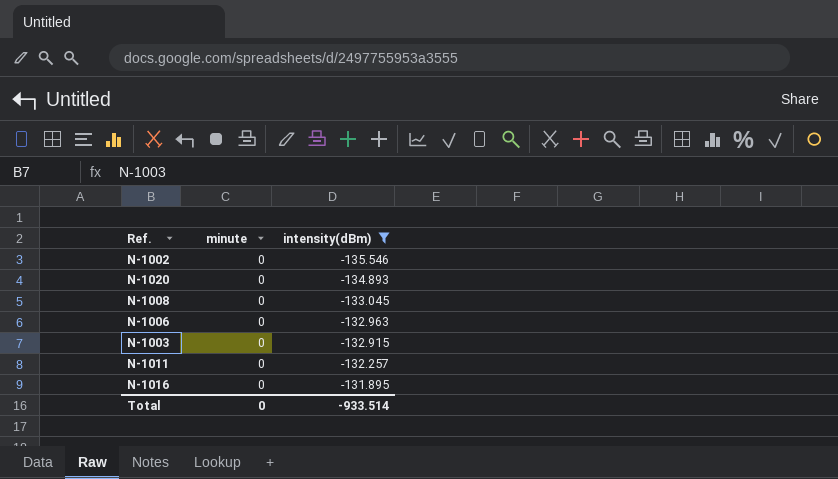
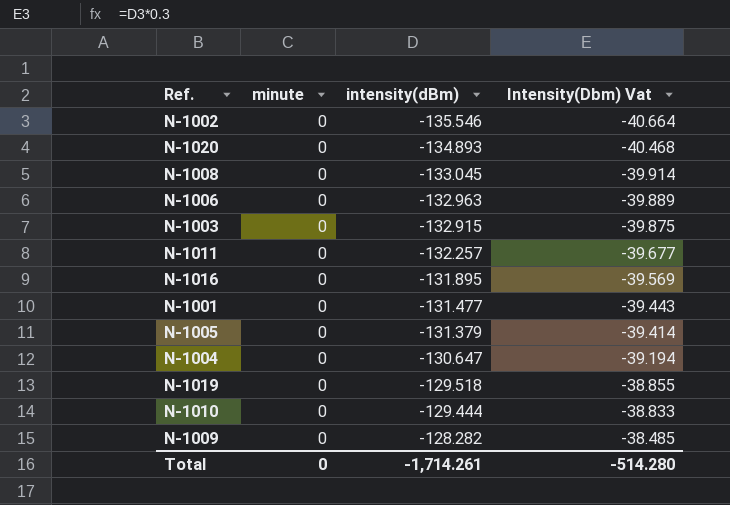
filter: intensity(dBm) <= -131.895 -> none
column Intensity(Dbm) Vat | formula: none -> [intensity(dBm)] * 0.3
Total | intensity(dBm): -933.514 -> -1,714.261

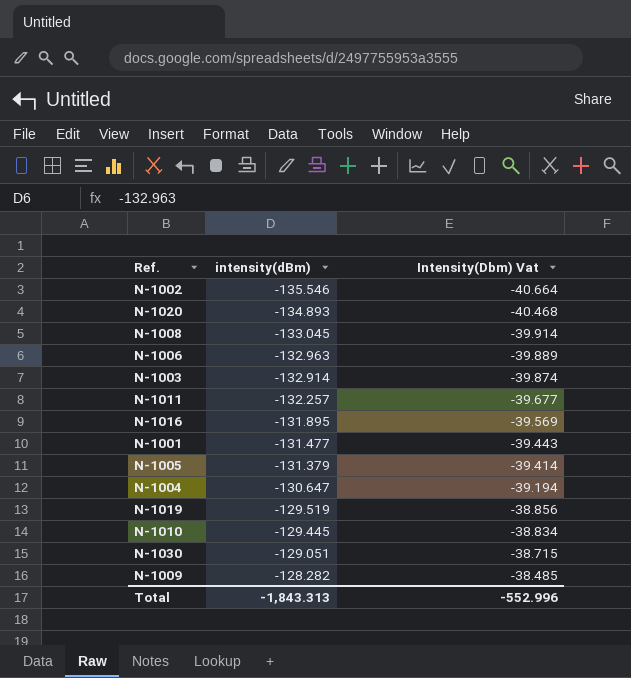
column minute | position: 2 -> none
N-1003 | intensity(dBm): -132.915 -> -132.914
N-1003 | Intensity(Dbm) Vat: -39.875 -> -39.874
N-1019 | intensity(dBm): -129.518 -> -129.519
N-1019 | Intensity(Dbm) Vat: -38.855 -> -38.856
N-1010 | intensity(dBm): -129.444 -> -129.445
N-1010 | Intensity(Dbm) Vat: -38.833 -> -38.834
row N-1030: none -> -129.051 | -38.715
Total | intensity(dBm): -1,714.261 -> -1,843.313
Total | Intensity(Dbm) Vat: -514.280 -> -552.996

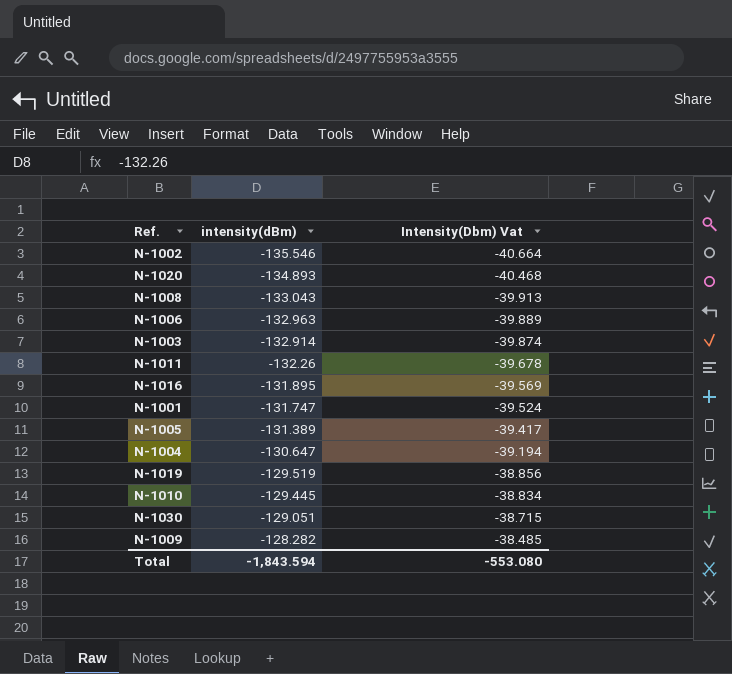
N-1008 | intensity(dBm): -133.045 -> -133.043
N-1008 | Intensity(Dbm) Vat: -39.914 -> -39.913
N-1011 | intensity(dBm): -132.257 -> -132.26
N-1011 | Intensity(Dbm) Vat: -39.677 -> -39.678
N-1001 | intensity(dBm): -131.477 -> -131.747
N-1001 | Intensity(Dbm) Vat: -39.443 -> -39.524
N-1005 | intensity(dBm): -131.379 -> -131.389
N-1005 | Intensity(Dbm) Vat: -39.414 -> -39.417
Total | intensity(dBm): -1,843.313 -> -1,843.594
Total | Intensity(Dbm) Vat: -552.996 -> -553.080

